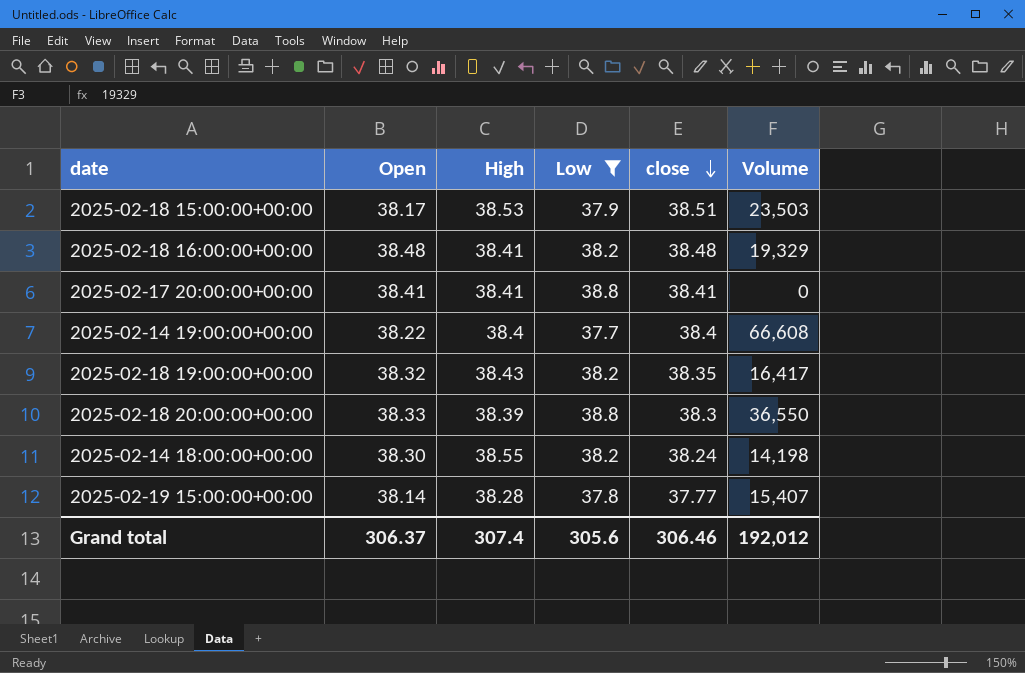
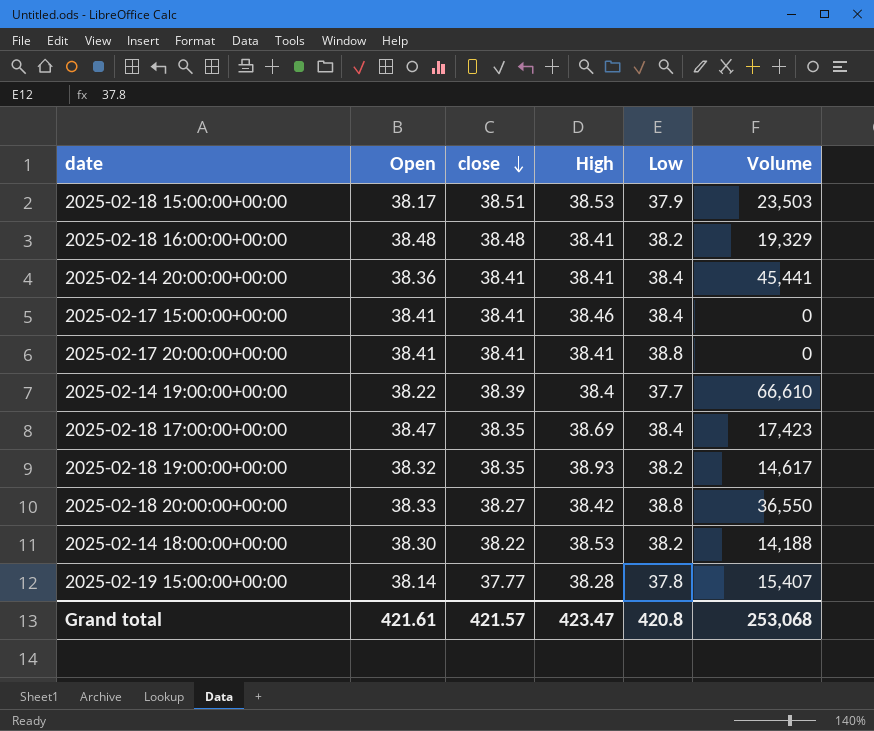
filter: Low != 38.4 -> none
column close | position: 5 -> 3
2025-02-14 19:00:00+00:00 | close: 38.4 -> 38.39
2025-02-14 19:00:00+00:00 | Volume: 66,608 -> 66,610
2025-02-18 19:00:00+00:00 | High: 38.43 -> 38.93
2025-02-18 19:00:00+00:00 | Volume: 16,417 -> 14,617
2025-02-18 20:00:00+00:00 | close: 38.3 -> 38.27
2025-02-18 20:00:00+00:00 | High: 38.39 -> 38.42
2025-02-14 18:00:00+00:00 | close: 38.24 -> 38.22
2025-02-14 18:00:00+00:00 | High: 38.55 -> 38.53
2025-02-14 18:00:00+00:00 | Volume: 14,198 -> 14,188
Grand total | Open: 306.37 -> 421.61
Grand total | close: 306.46 -> 421.57
Grand total | High: 307.4 -> 423.47
Grand total | Low: 305.6 -> 420.8
Grand total | Volume: 192,012 -> 253,068

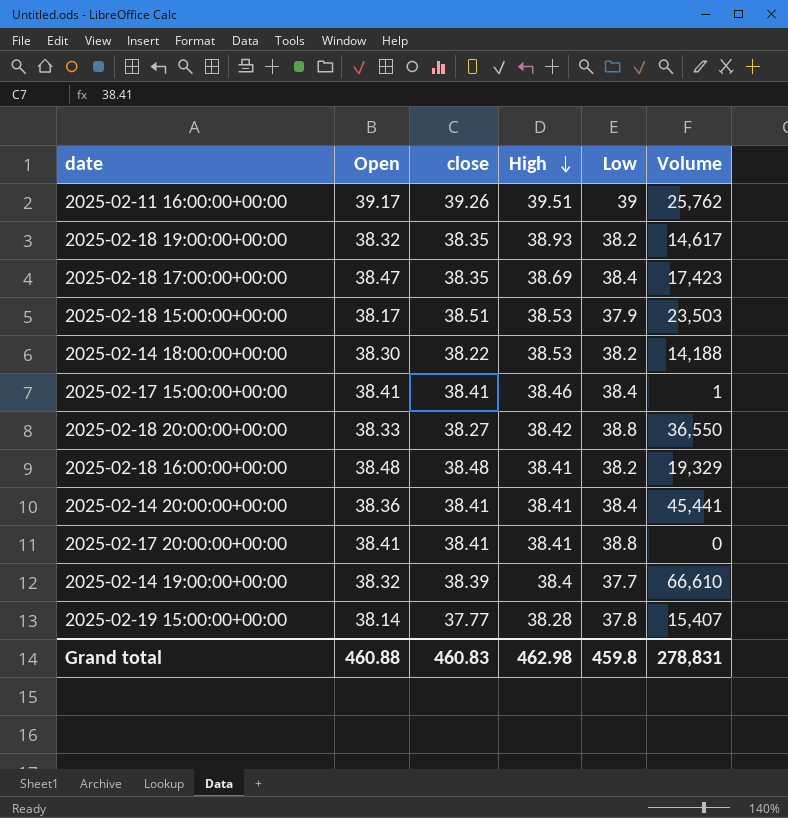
row order: close descending -> High descending
row 2025-02-11 16:00:00+00:00: none -> 39.17 | 39.26 | 39.51 | 39 | 25,762
2025-02-17 15:00:00+00:00 | Volume: 0 -> 1
2025-02-14 19:00:00+00:00 | Open: 38.22 -> 38.32
Grand total | Open: 421.61 -> 460.88
Grand total | close: 421.57 -> 460.83
Grand total | High: 423.47 -> 462.98
Grand total | Low: 420.8 -> 459.8
Grand total | Volume: 253,068 -> 278,831

